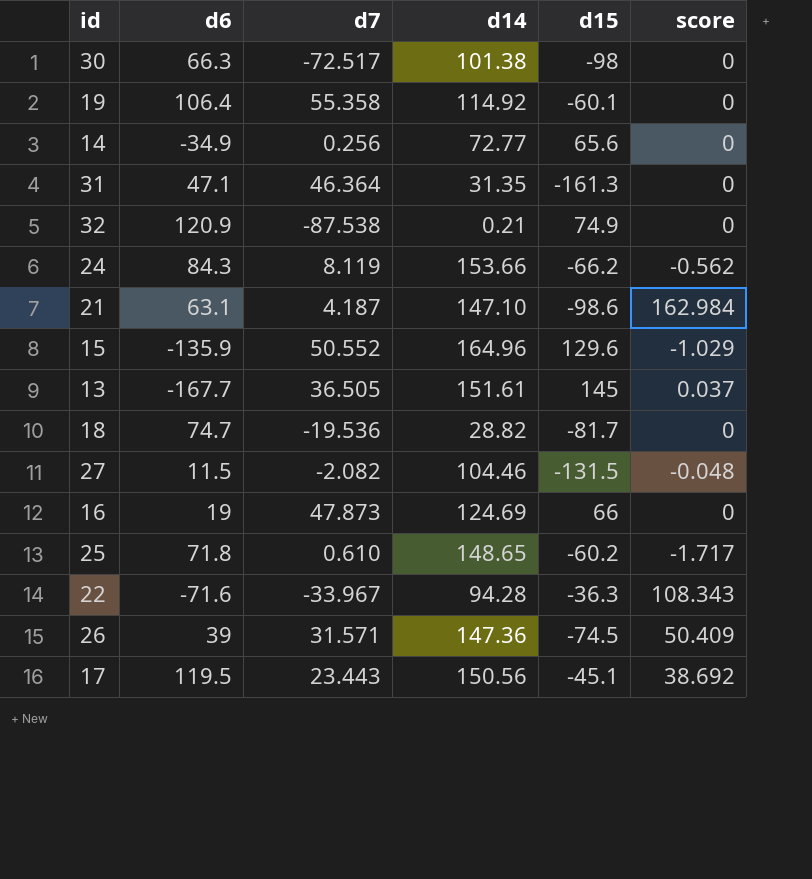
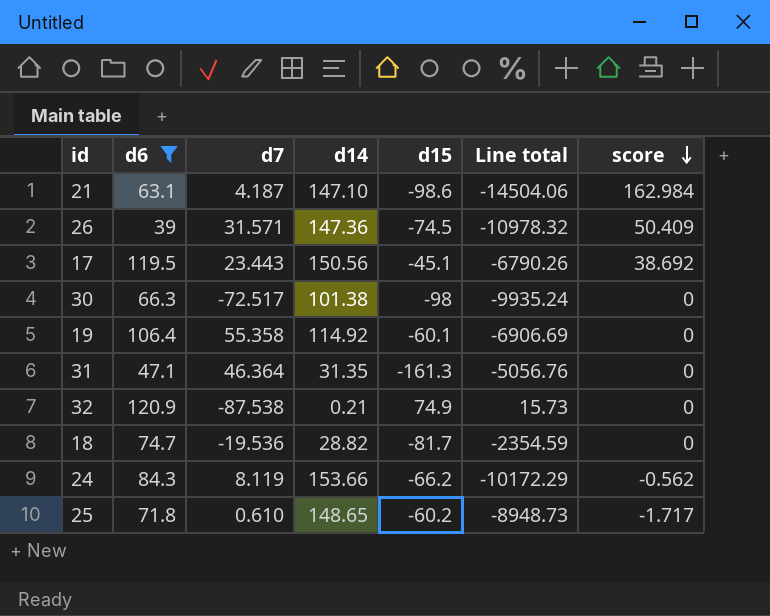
filter: none -> d6 >= 39
row order: none -> score descending
column Line total | formula: none -> [d14] * [d15]

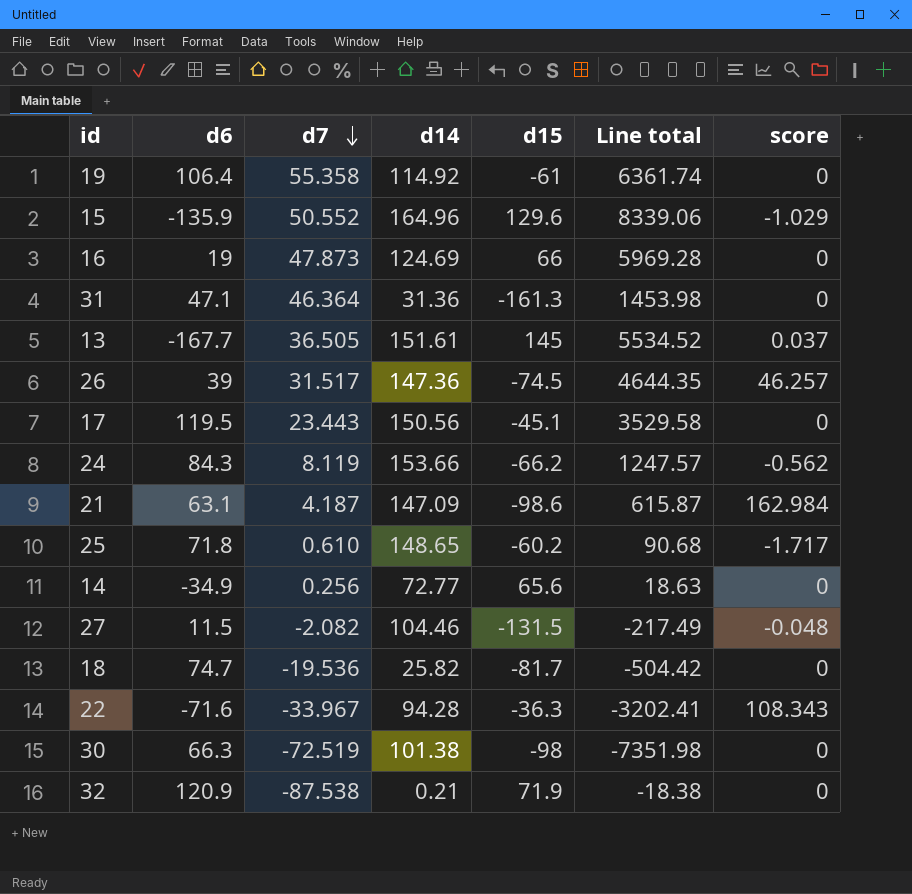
filter: d6 >= 39 -> none
row order: score descending -> d7 descending
column Line total | formula: [d14] * [d15] -> [d7] * [d14]
19 | d15: -60.1 -> -61
31 | d14: 31.35 -> 31.36
26 | d7: 31.571 -> 31.517
26 | score: 50.409 -> 46.257
17 | score: 38.692 -> 0
21 | d14: 147.10 -> 147.09
18 | d14: 28.82 -> 25.82
30 | d7: -72.517 -> -72.519
32 | d15: 74.9 -> 71.9

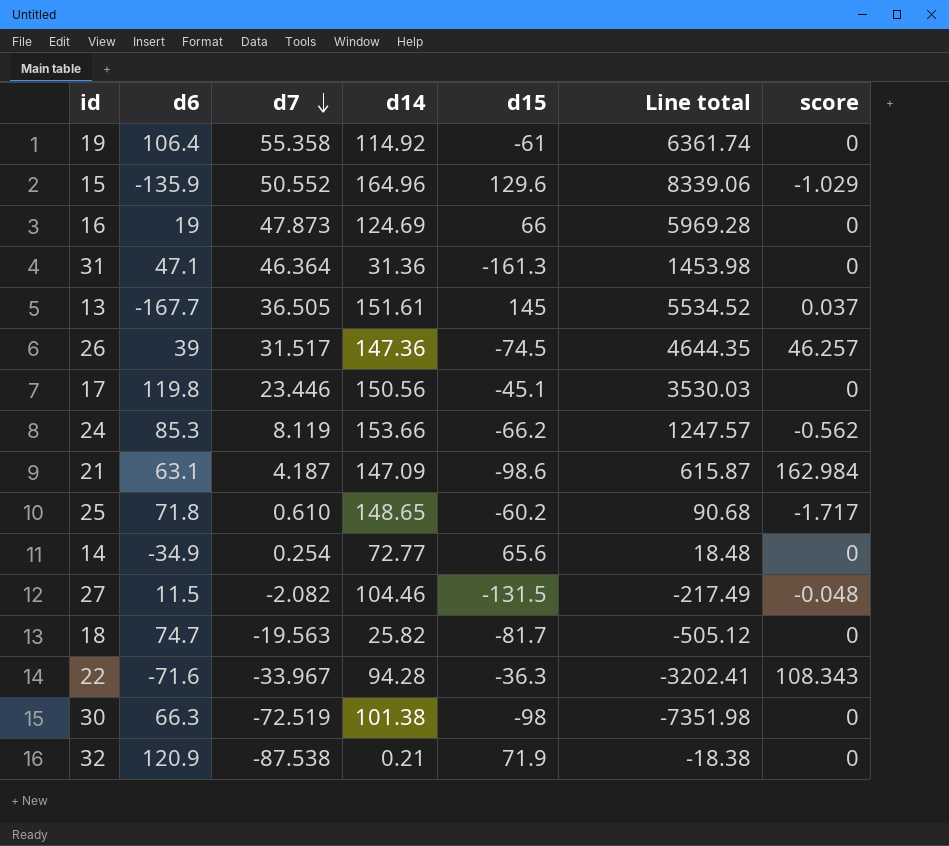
17 | d6: 119.5 -> 119.8
17 | d7: 23.443 -> 23.446
17 | Line total: 3529.58 -> 3530.03
24 | d6: 84.3 -> 85.3
14 | d7: 0.256 -> 0.254
14 | Line total: 18.63 -> 18.48
18 | d7: -19.536 -> -19.563
18 | Line total: -504.42 -> -505.12

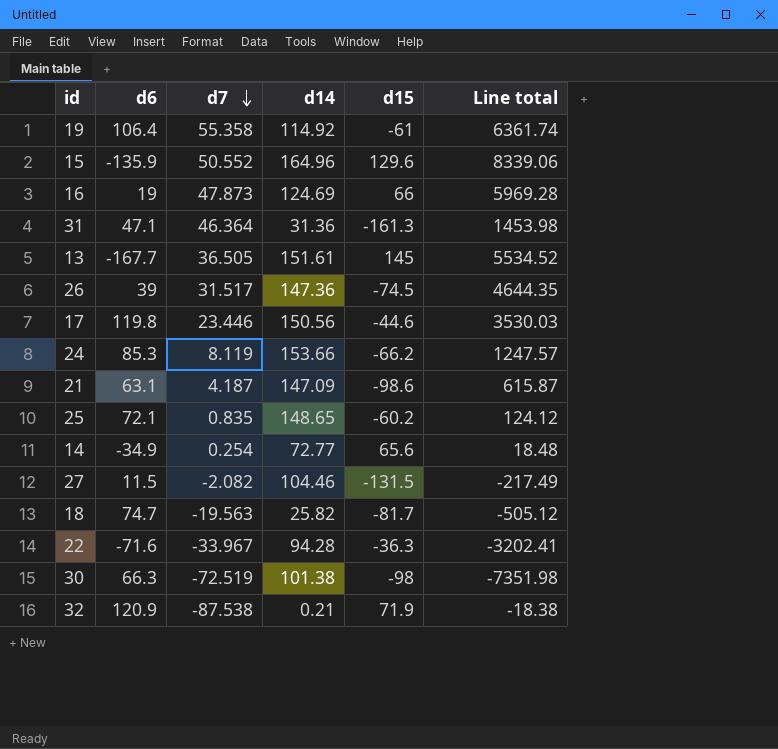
column score | position: 7 -> none
17 | d15: -45.1 -> -44.6
25 | d6: 71.8 -> 72.1
25 | d7: 0.610 -> 0.835
25 | Line total: 90.68 -> 124.12

